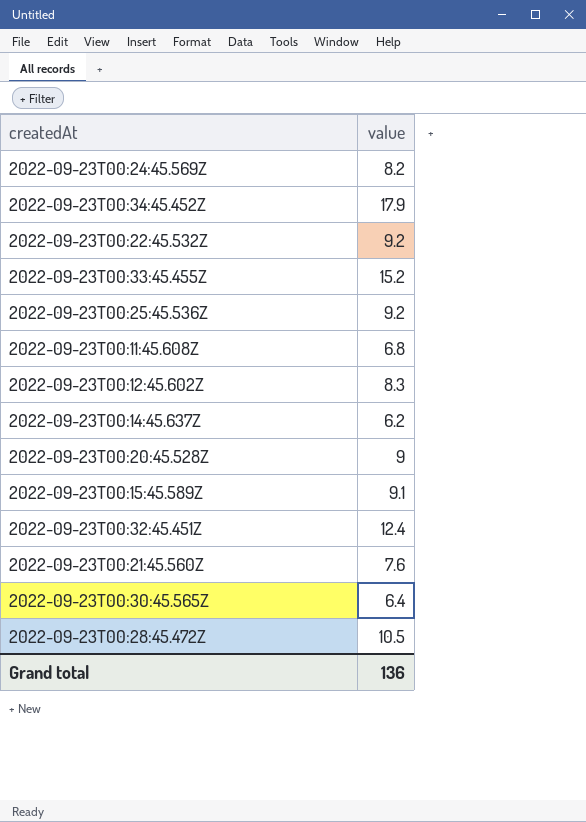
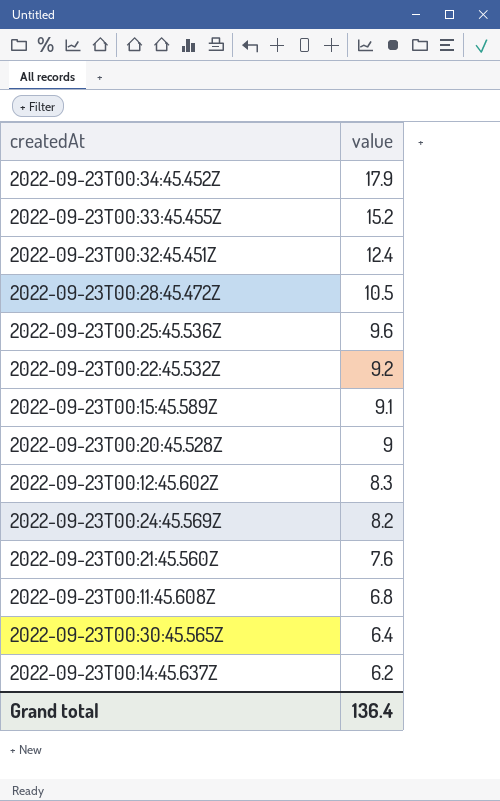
row order: none -> value descending
2022-09-23T00:25:45.536Z | value: 9.2 -> 9.6
Grand total | value: 136 -> 136.4

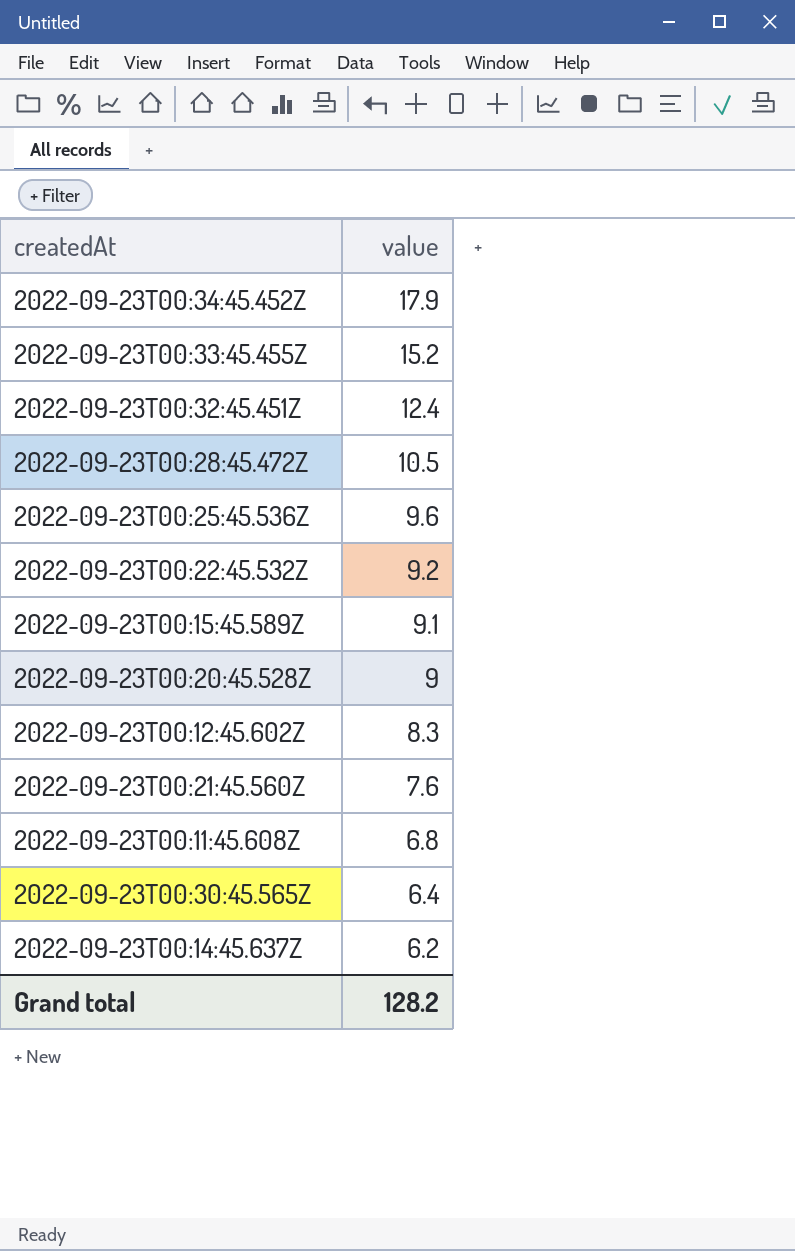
row 2022-09-23T00:24:45.569Z: 8.2 -> none
Grand total | value: 136.4 -> 128.2

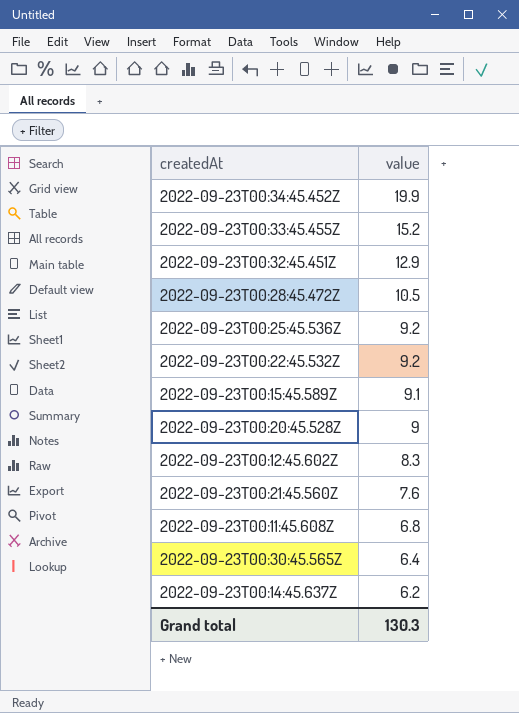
2022-09-23T00:34:45.452Z | value: 17.9 -> 19.9
2022-09-23T00:32:45.451Z | value: 12.4 -> 12.9
2022-09-23T00:25:45.536Z | value: 9.6 -> 9.2
Grand total | value: 128.2 -> 130.3

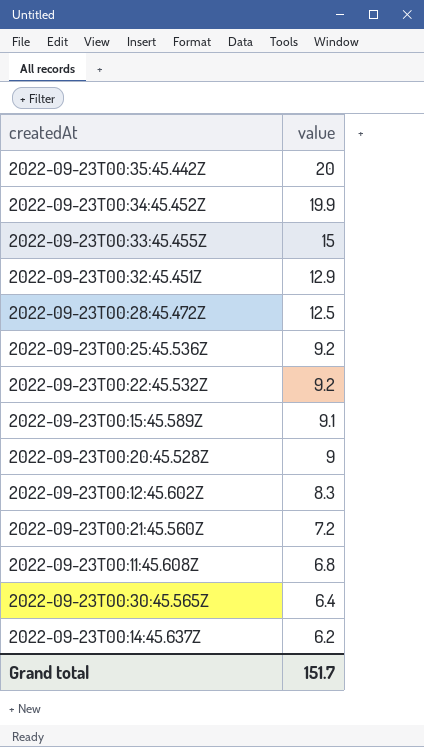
row 2022-09-23T00:35:45.442Z: none -> 20
2022-09-23T00:33:45.455Z | value: 15.2 -> 15
2022-09-23T00:28:45.472Z | value: 10.5 -> 12.5
2022-09-23T00:21:45.560Z | value: 7.6 -> 7.2
Grand total | value: 130.3 -> 151.7

